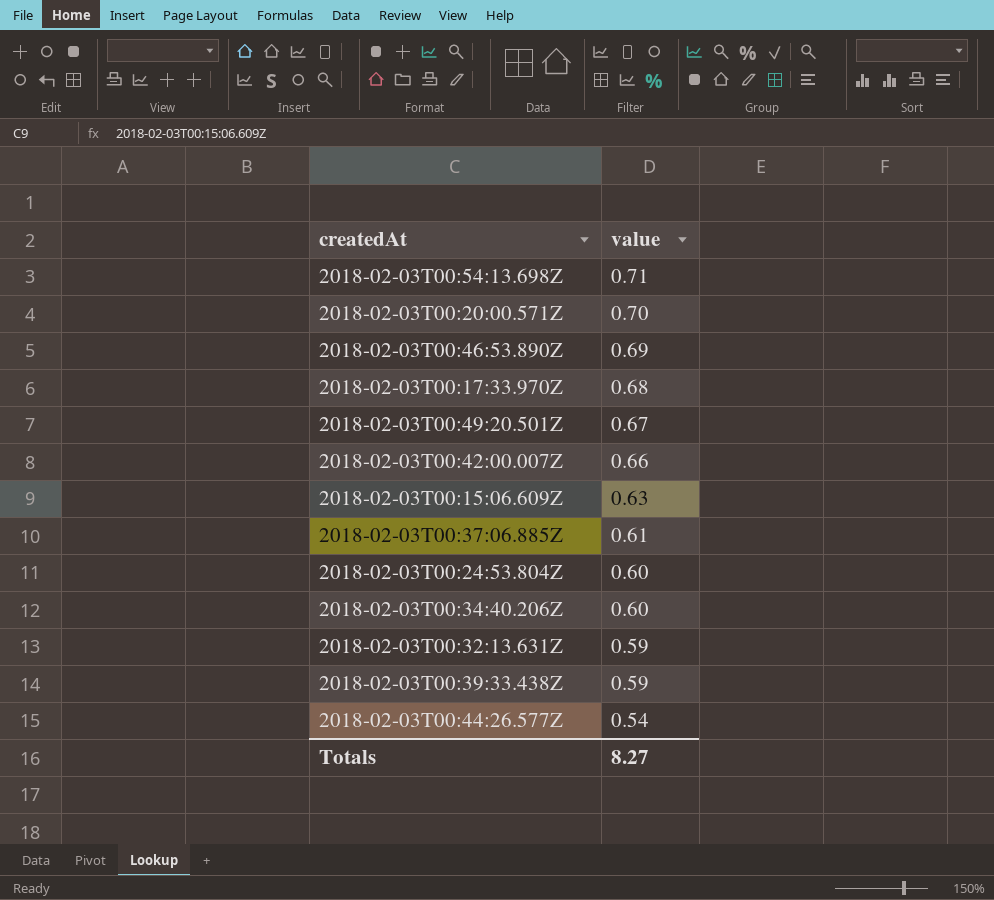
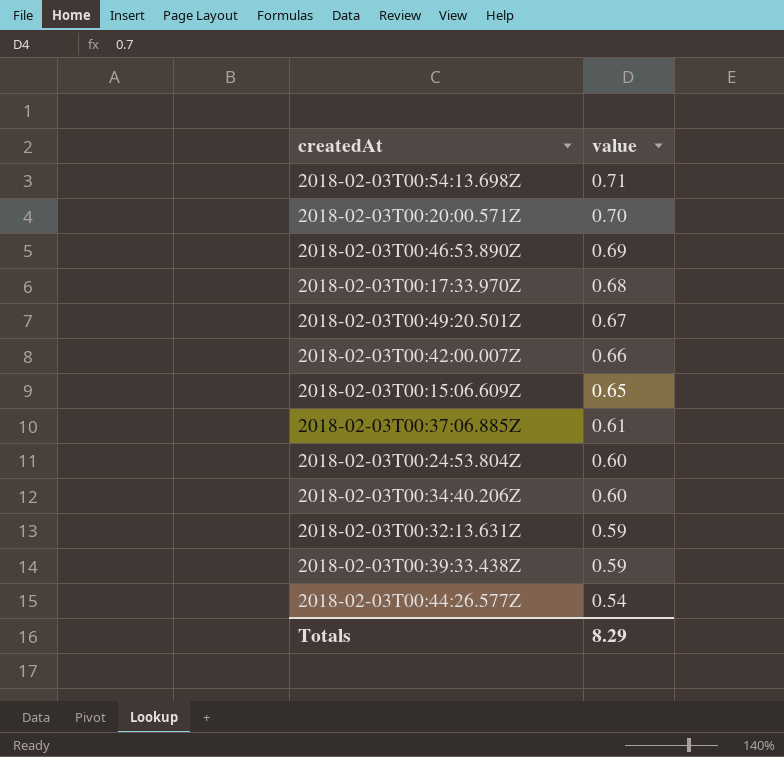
2018-02-03T00:15:06.609Z | value: 0.63 -> 0.65
Totals | value: 8.27 -> 8.29

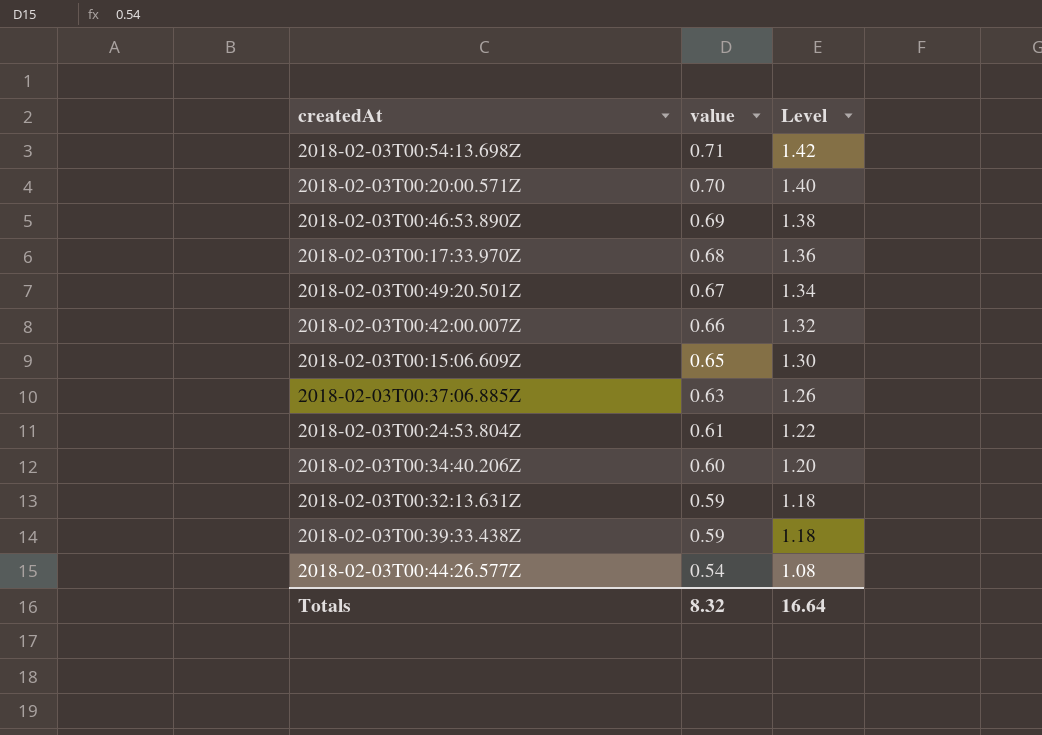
column Level | formula: none -> [value] * 2
2018-02-03T00:37:06.885Z | value: 0.61 -> 0.63
2018-02-03T00:24:53.804Z | value: 0.60 -> 0.61
Totals | value: 8.29 -> 8.32

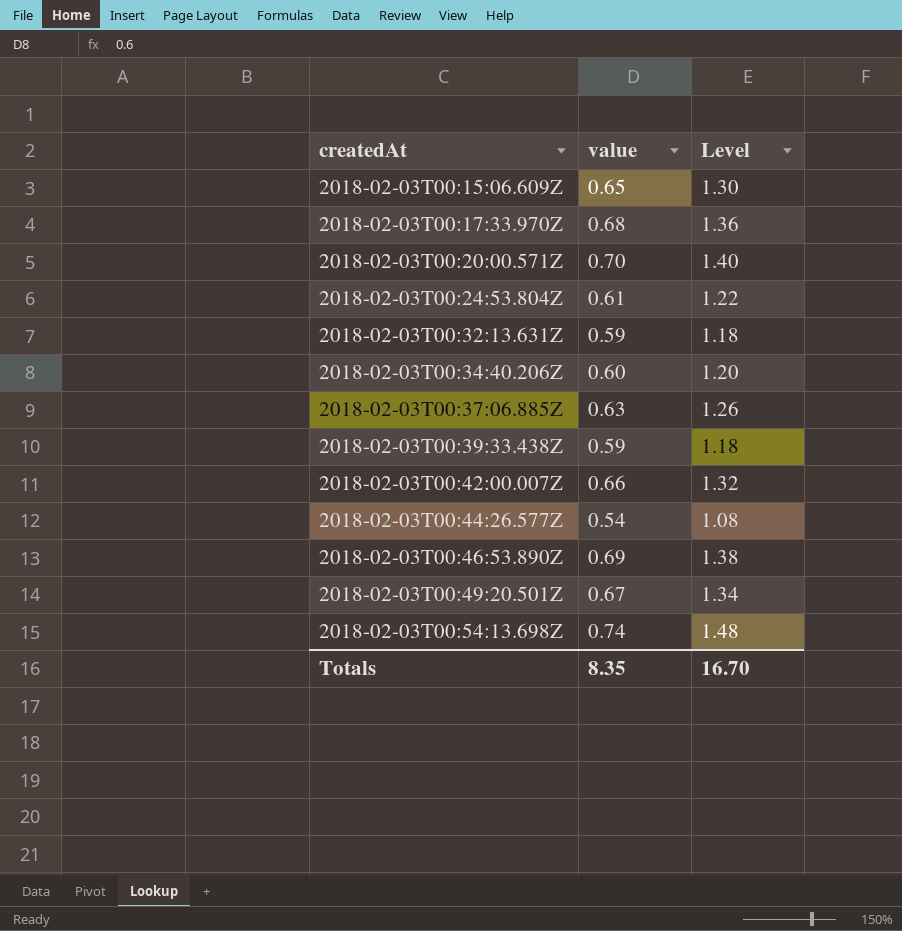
row order: value descending -> createdAt ascending
2018-02-03T00:54:13.698Z | value: 0.71 -> 0.74
2018-02-03T00:54:13.698Z | Level: 1.42 -> 1.48
Totals | value: 8.32 -> 8.35
Totals | Level: 16.64 -> 16.70

